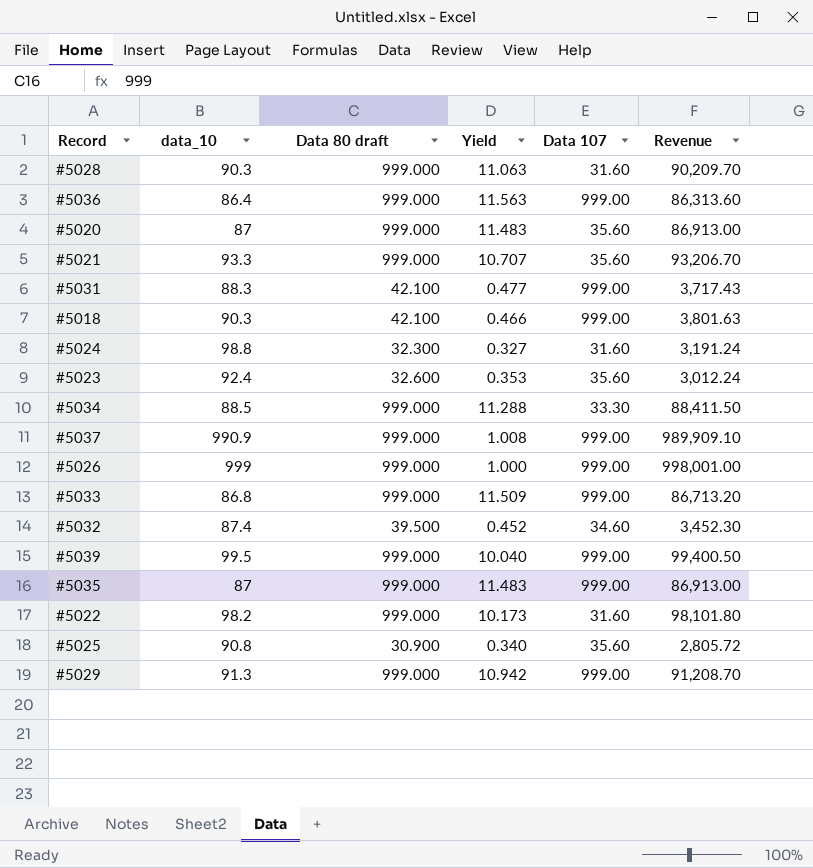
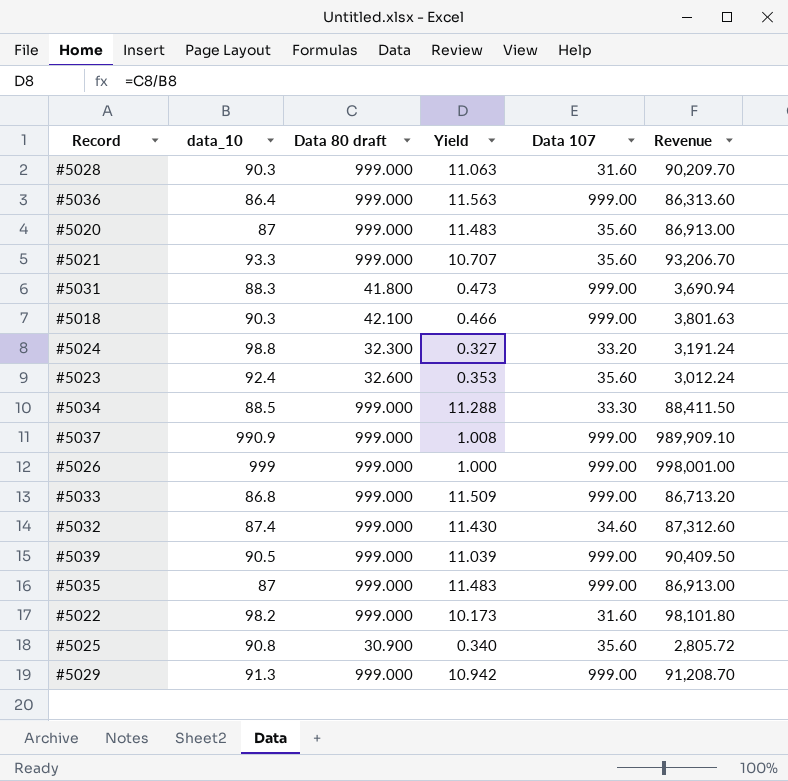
#5031 | Data 80 draft: 42.100 -> 41.800
#5031 | Yield: 0.477 -> 0.473
#5031 | Revenue: 3,717.43 -> 3,690.94
#5024 | Data 107: 31.60 -> 33.20
#5032 | Data 80 draft: 39.500 -> 999.000
#5032 | Yield: 0.452 -> 11.430
#5032 | Revenue: 3,452.30 -> 87,312.60
#5039 | data_10: 99.5 -> 90.5
#5039 | Yield: 10.040 -> 11.039
#5039 | Revenue: 99,400.50 -> 90,409.50

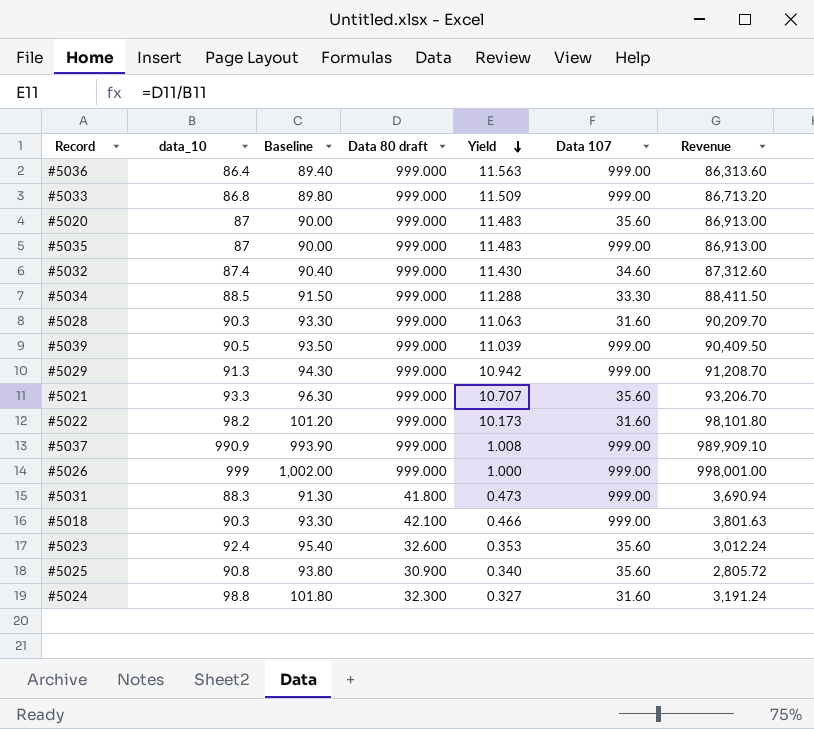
row order: none -> Yield descending
column Baseline | formula: none -> [data_10] + 3
#5024 | Data 107: 33.20 -> 31.60

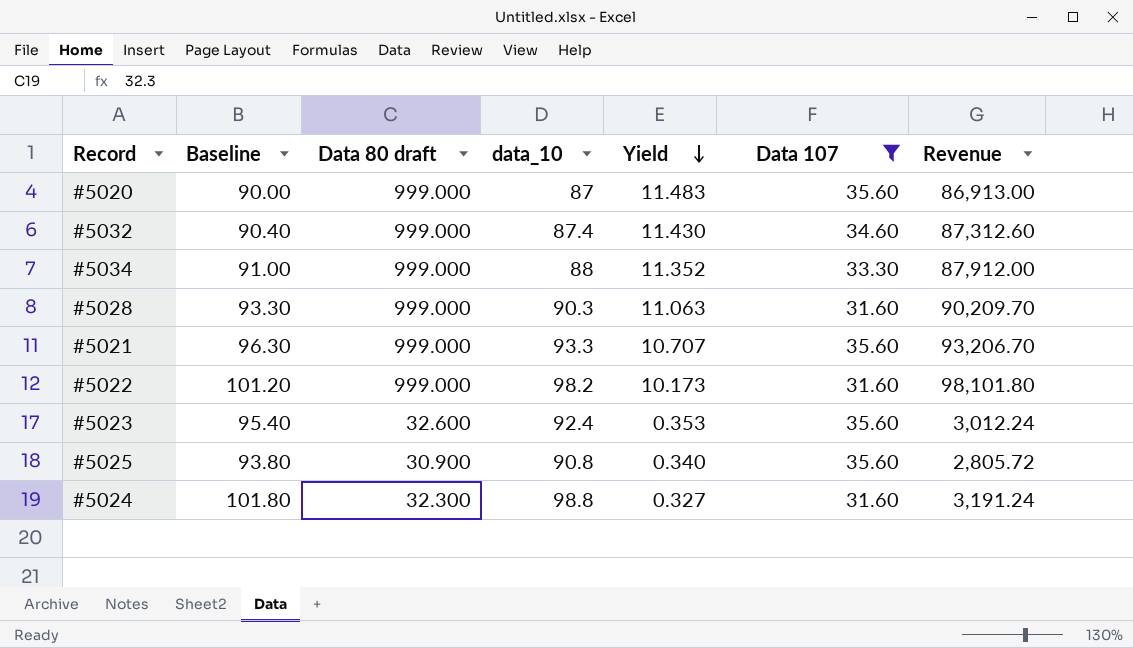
filter: none -> Data 107 != 999.00
column data_10 | position: 2 -> 4
#5034 | Baseline: 91.50 -> 91.00
#5034 | data_10: 88.5 -> 88
#5034 | Yield: 11.288 -> 11.352
#5034 | Revenue: 88,411.50 -> 87,912.00

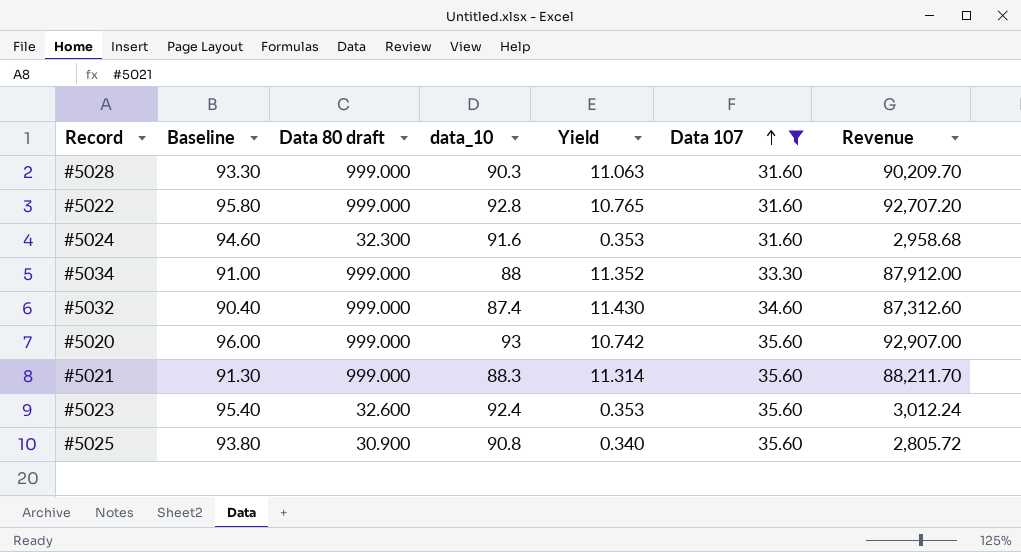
row order: Yield descending -> Data 107 ascending
#5022 | Baseline: 101.20 -> 95.80
#5022 | data_10: 98.2 -> 92.8
#5022 | Yield: 10.173 -> 10.765
#5022 | Revenue: 98,101.80 -> 92,707.20
#5024 | Baseline: 101.80 -> 94.60
#5024 | data_10: 98.8 -> 91.6
#5024 | Yield: 0.327 -> 0.353
#5024 | Revenue: 3,191.24 -> 2,958.68
#5020 | Baseline: 90.00 -> 96.00
#5020 | data_10: 87 -> 93
#5020 | Yield: 11.483 -> 10.742
#5020 | Revenue: 86,913.00 -> 92,907.00
#5021 | Baseline: 96.30 -> 91.30
#5021 | data_10: 93.3 -> 88.3
#5021 | Yield: 10.707 -> 11.314
#5021 | Revenue: 93,206.70 -> 88,211.70

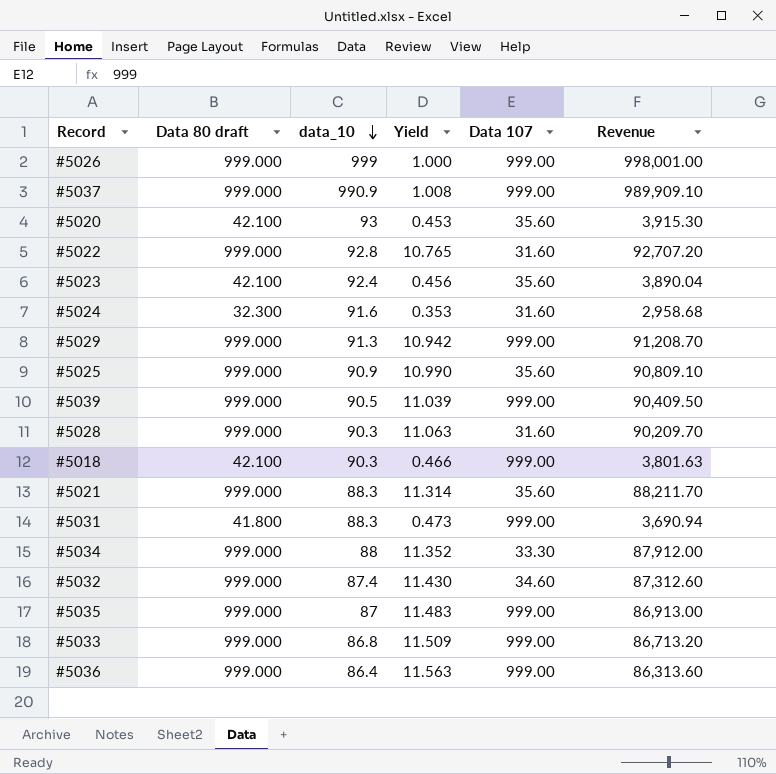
filter: Data 107 != 999.00 -> none
row order: Data 107 ascending -> data_10 descending
column Baseline | formula: [data_10] + 3 -> none
#5020 | Data 80 draft: 999.000 -> 42.100
#5020 | Yield: 10.742 -> 0.453
#5020 | Revenue: 92,907.00 -> 3,915.30
#5023 | Data 80 draft: 32.600 -> 42.100
#5023 | Yield: 0.353 -> 0.456
#5023 | Revenue: 3,012.24 -> 3,890.04
#5025 | Data 80 draft: 30.900 -> 999.000
#5025 | data_10: 90.8 -> 90.9
#5025 | Yield: 0.340 -> 10.990
#5025 | Revenue: 2,805.72 -> 90,809.10

